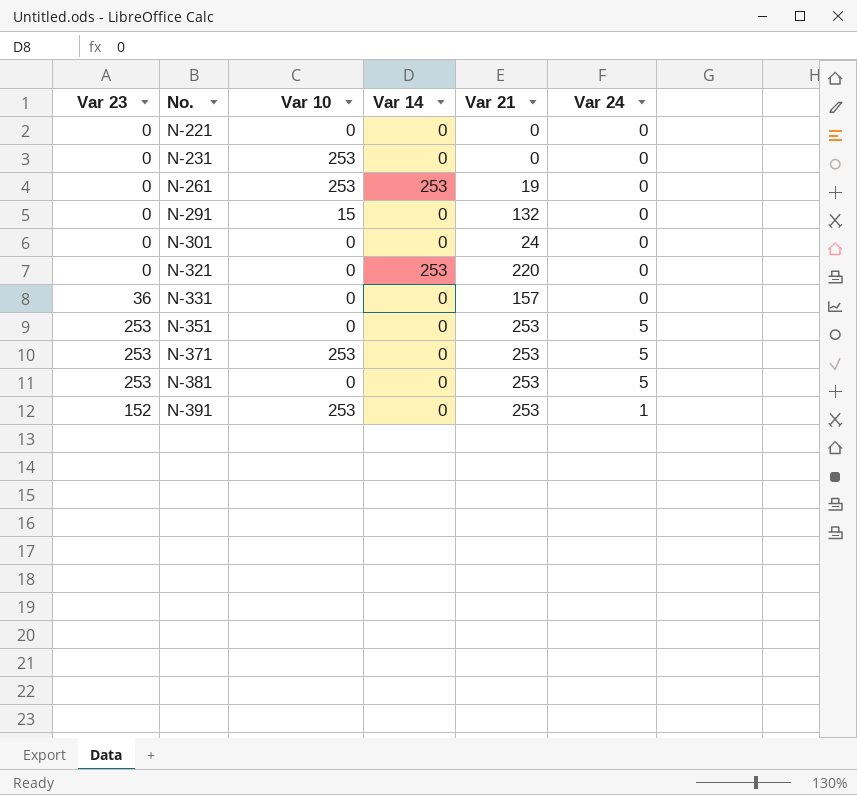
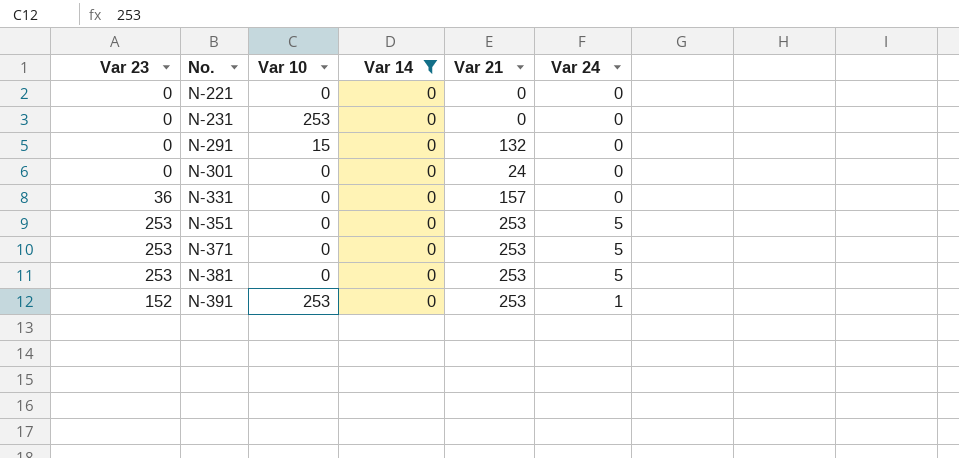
filter: none -> Var 14 = 0
N-371 | Var 10: 253 -> 0

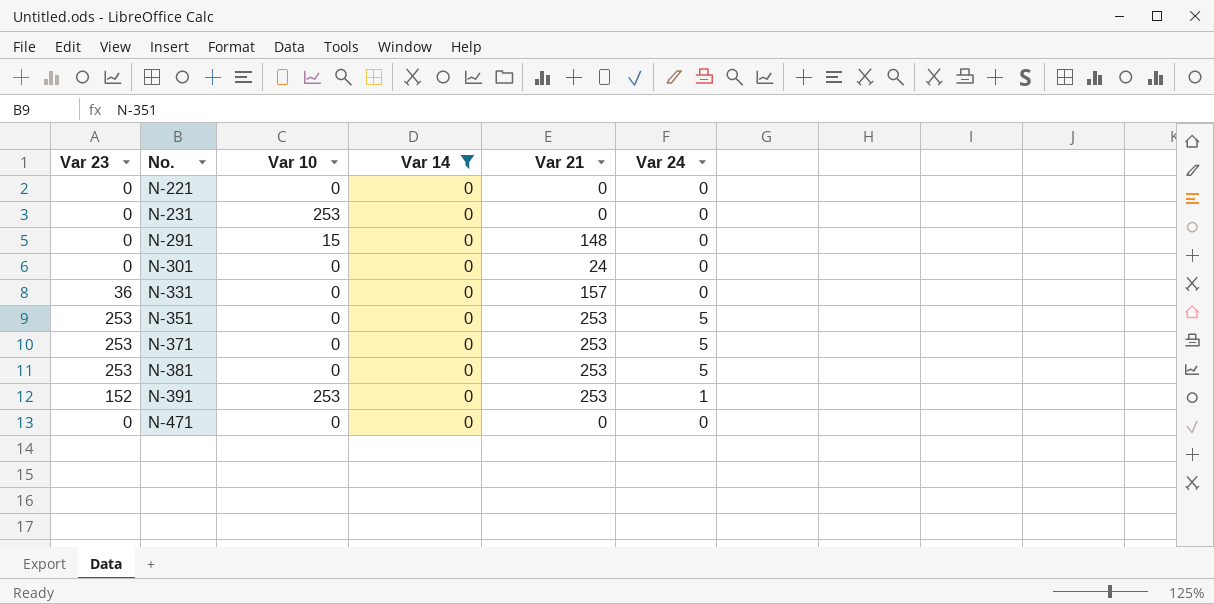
N-291 | Var 21: 132 -> 148
row N-471: none -> 0 | 0 | 0 | 0 | 0

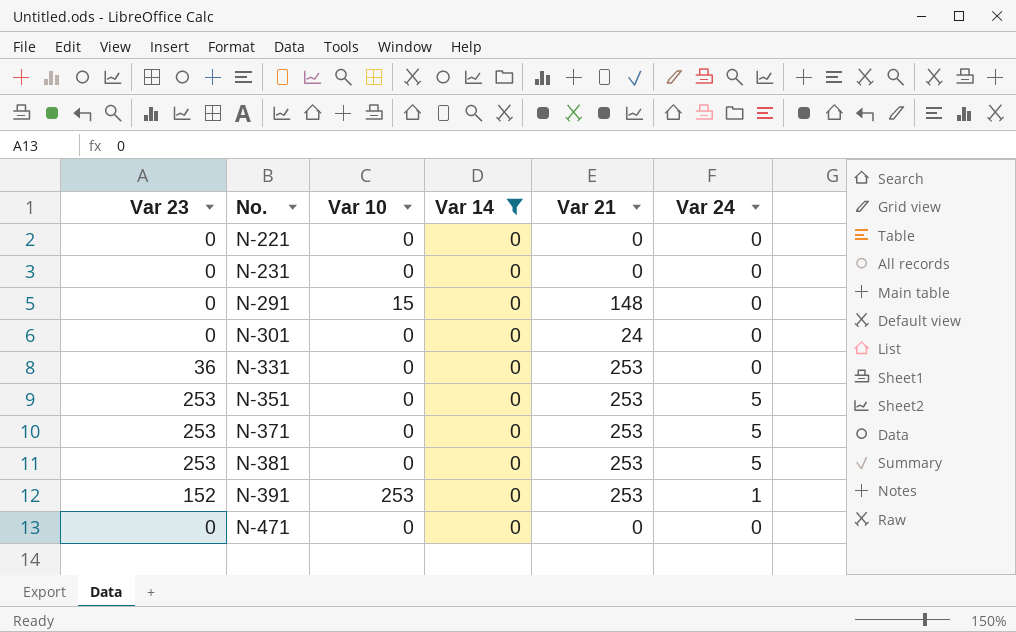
N-231 | Var 10: 253 -> 0
N-331 | Var 21: 157 -> 253

